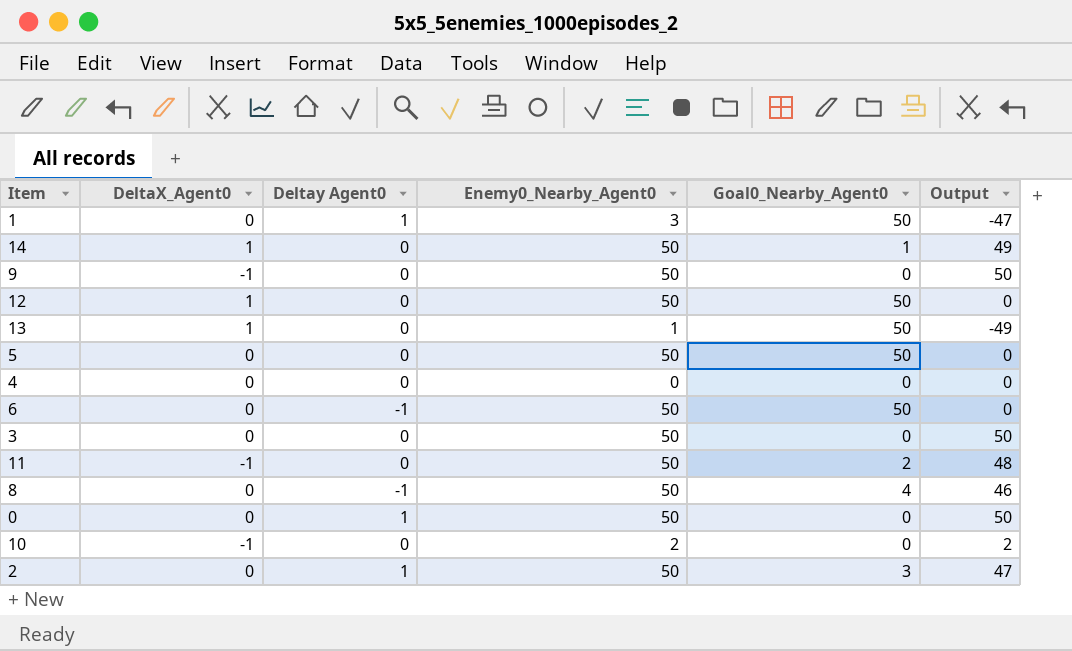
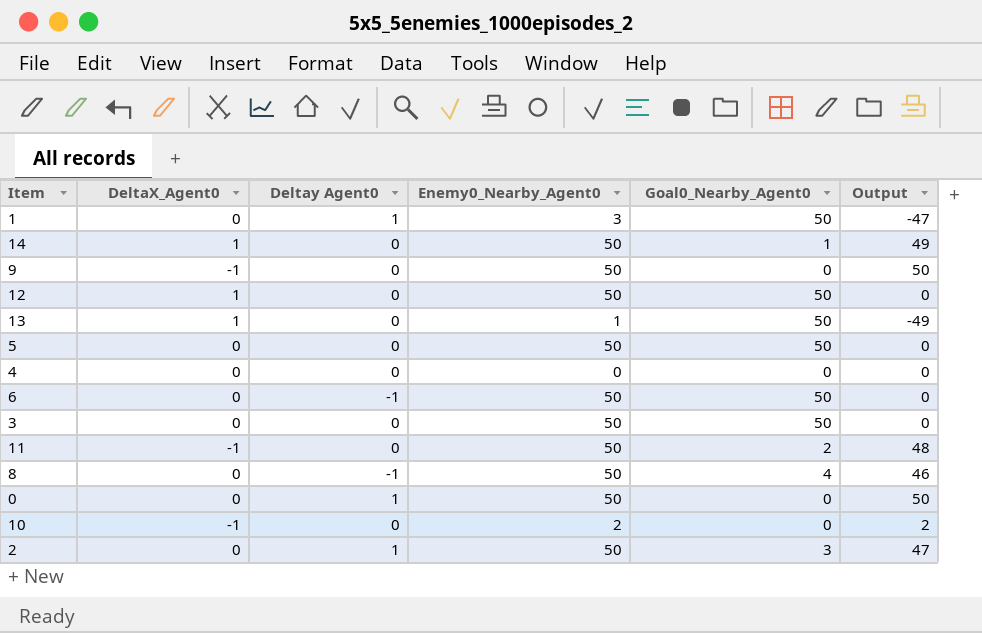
3 | Goal0_Nearby_Agent0: 0 -> 50
3 | Output: 50 -> 0

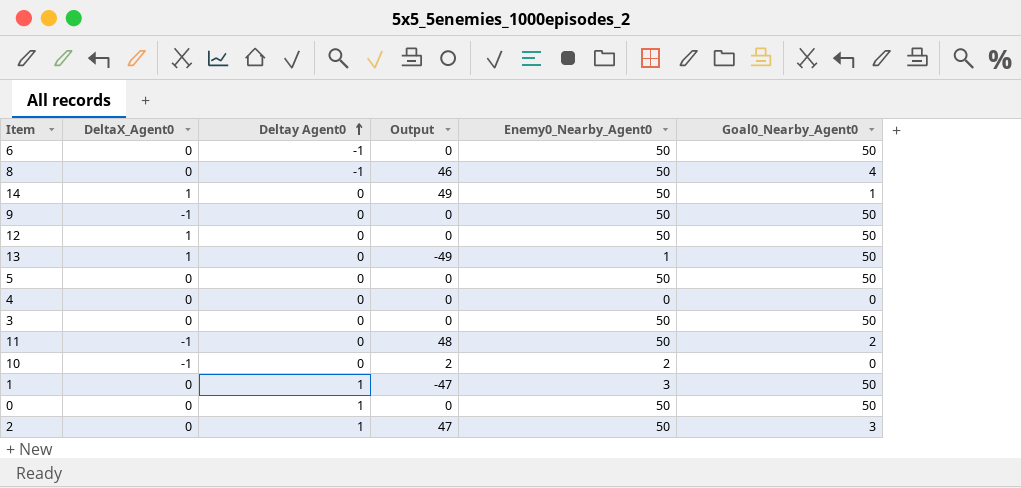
row order: none -> Deltay Agent0 ascending
column Output | position: 6 -> 4
9 | Output: 50 -> 0
9 | Goal0_Nearby_Agent0: 0 -> 50
0 | Output: 50 -> 0
0 | Goal0_Nearby_Agent0: 0 -> 50

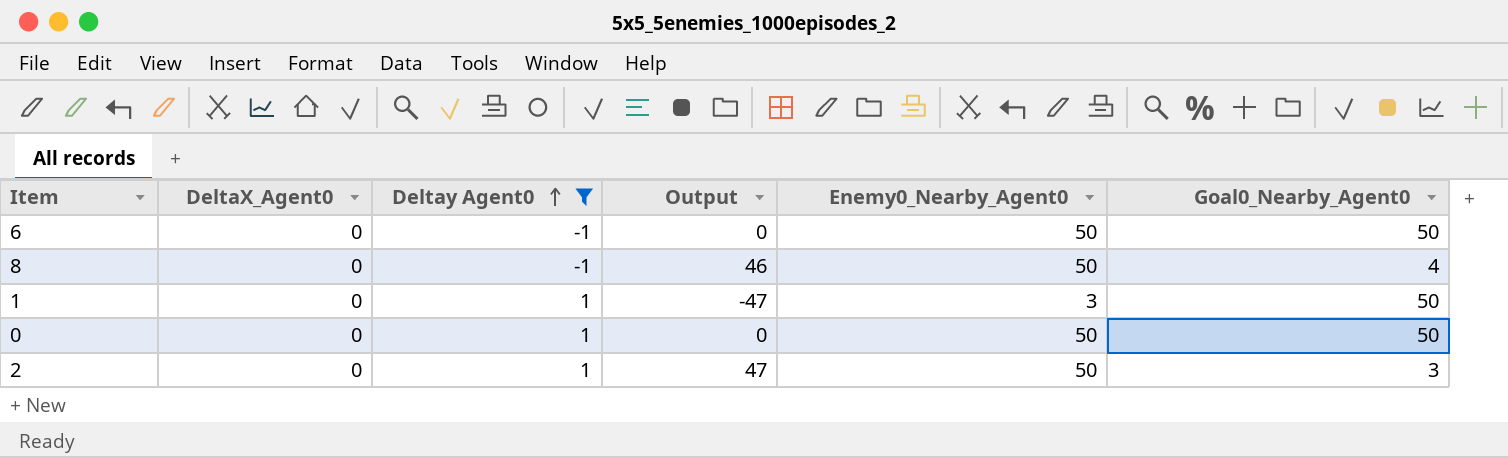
filter: none -> Deltay Agent0 != 0

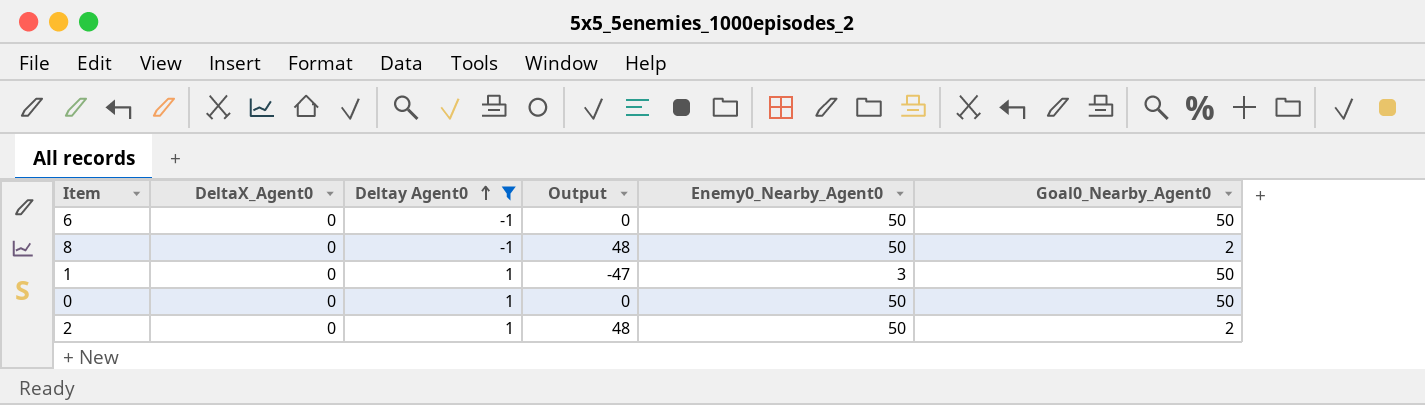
8 | Output: 46 -> 48
8 | Goal0_Nearby_Agent0: 4 -> 2
2 | Output: 47 -> 48
2 | Goal0_Nearby_Agent0: 3 -> 2

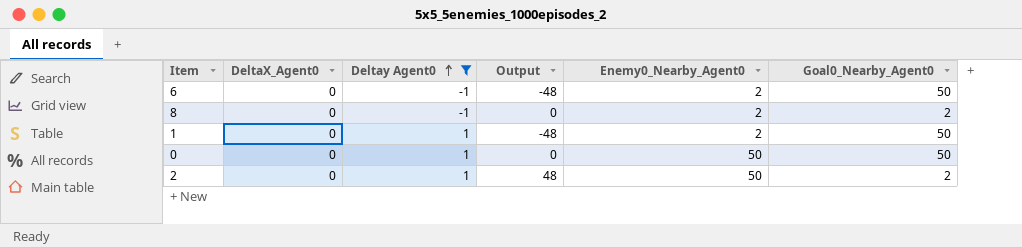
6 | Output: 0 -> -48
6 | Enemy0_Nearby_Agent0: 50 -> 2
8 | Output: 48 -> 0
8 | Enemy0_Nearby_Agent0: 50 -> 2
1 | Output: -47 -> -48
1 | Enemy0_Nearby_Agent0: 3 -> 2

